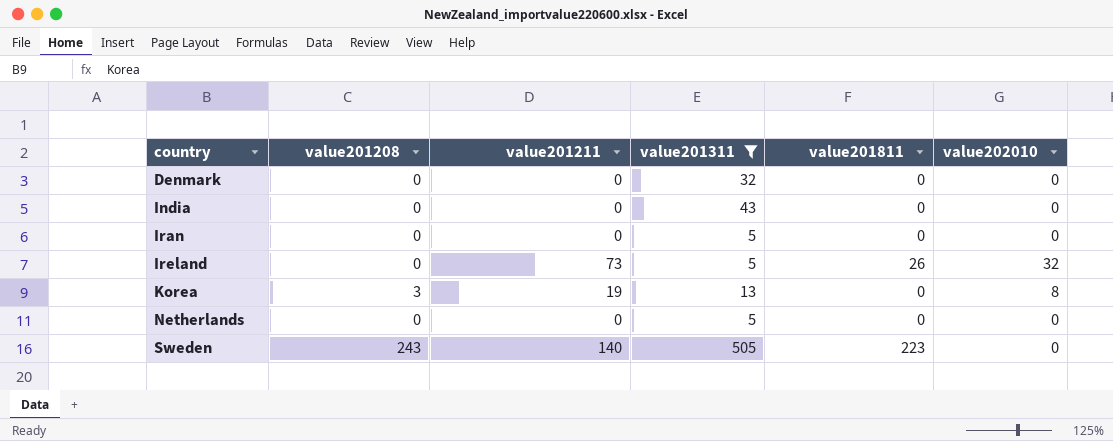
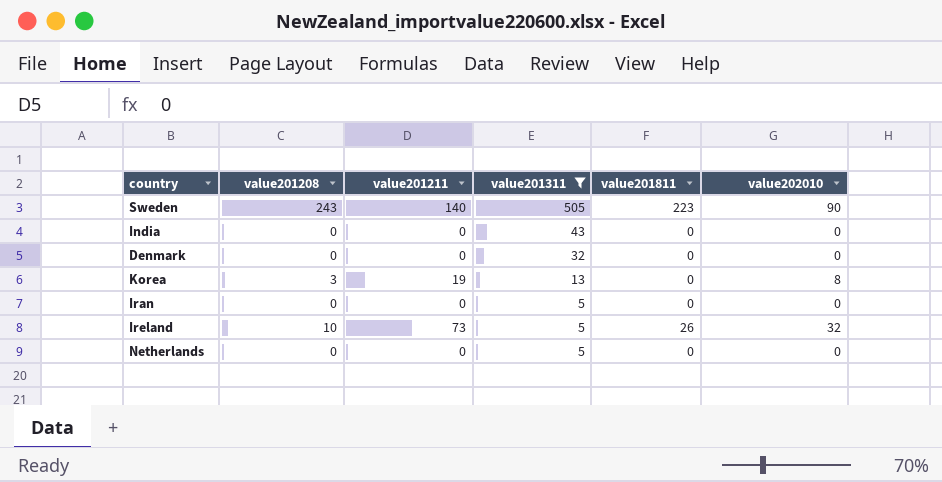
row order: country ascending -> value201311 descending
Sweden | value202010: 0 -> 90
Ireland | value201208: 0 -> 10

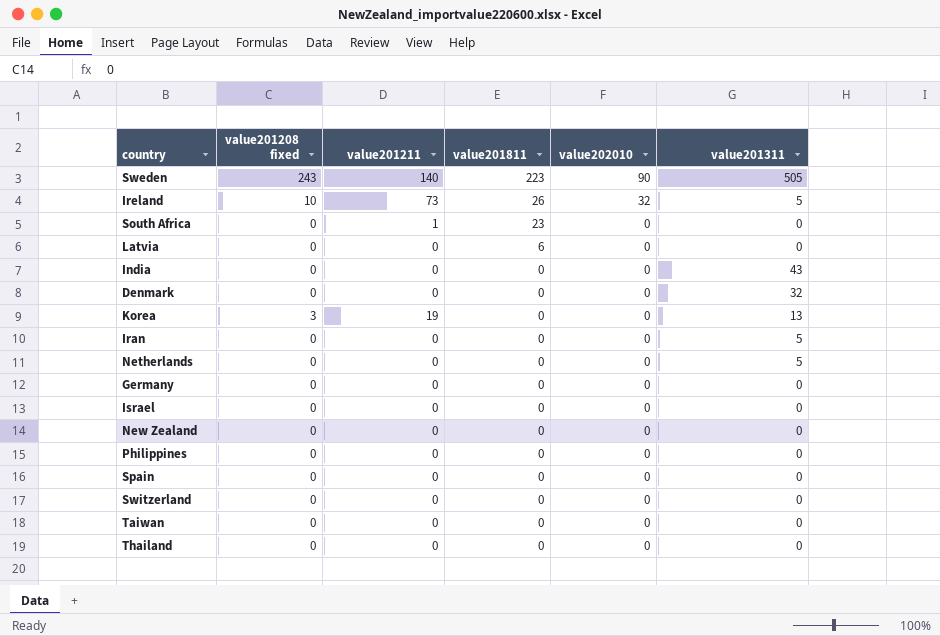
filter: value201311 != 0 -> none
row order: value201311 descending -> value201811 descending
column name: value201208 -> value201208 fixed
column value201311 | position: 4 -> 6
Korea | value202010: 8 -> 0

